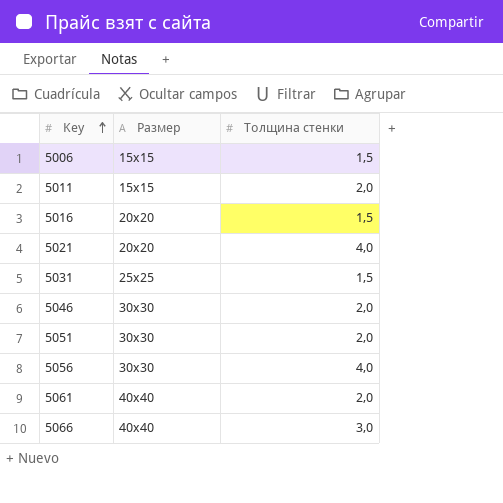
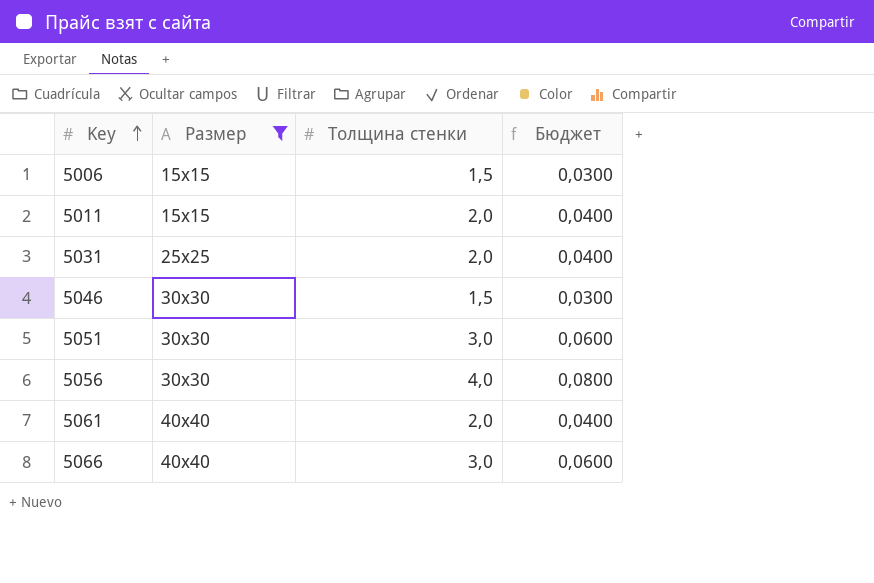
filter: none -> Размер != 20х20
column Бюджет | formula: none -> [Толщина стенки] * 0,02
5031 | Толщина стенки: 1,5 -> 2,0
5046 | Толщина стенки: 2,0 -> 1,5
5051 | Толщина стенки: 2,0 -> 3,0

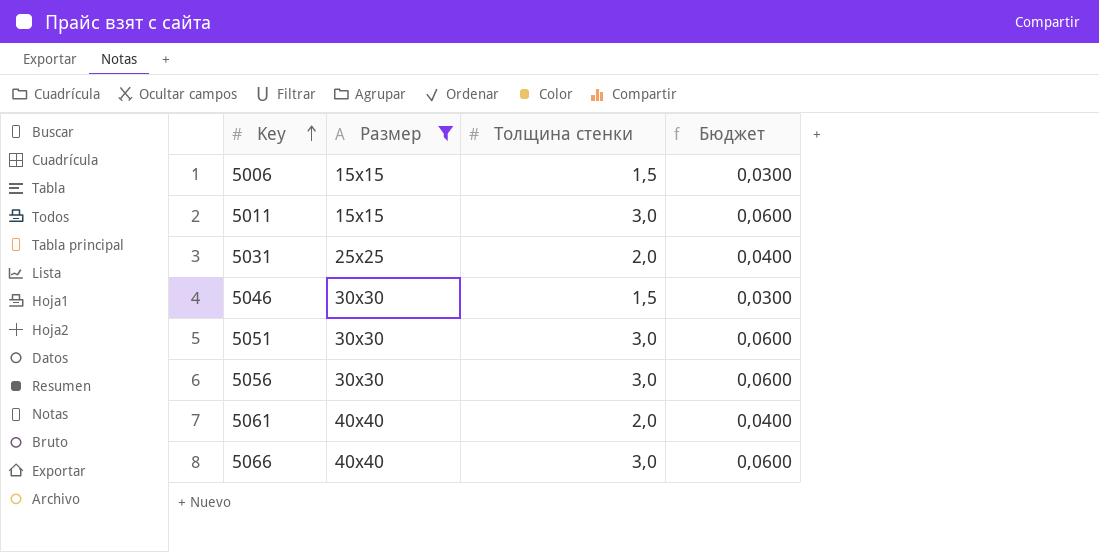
5011 | Толщина стенки: 2,0 -> 3,0
5011 | Бюджет: 0,0400 -> 0,0600
5056 | Толщина стенки: 4,0 -> 3,0
5056 | Бюджет: 0,0800 -> 0,0600

